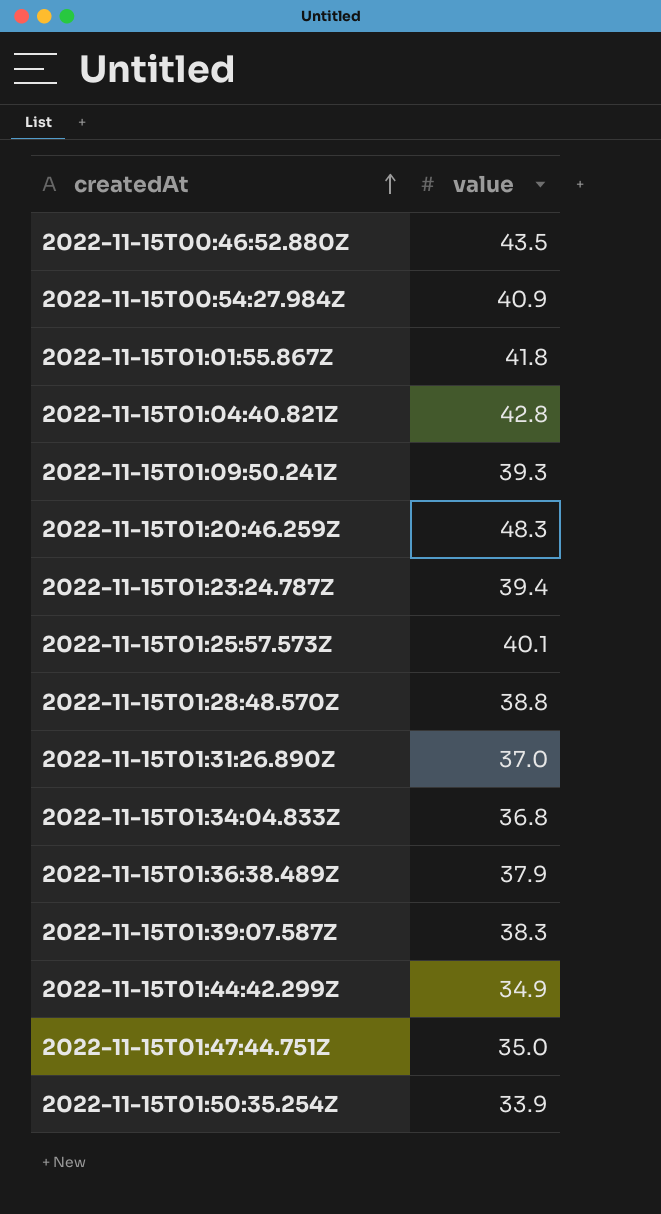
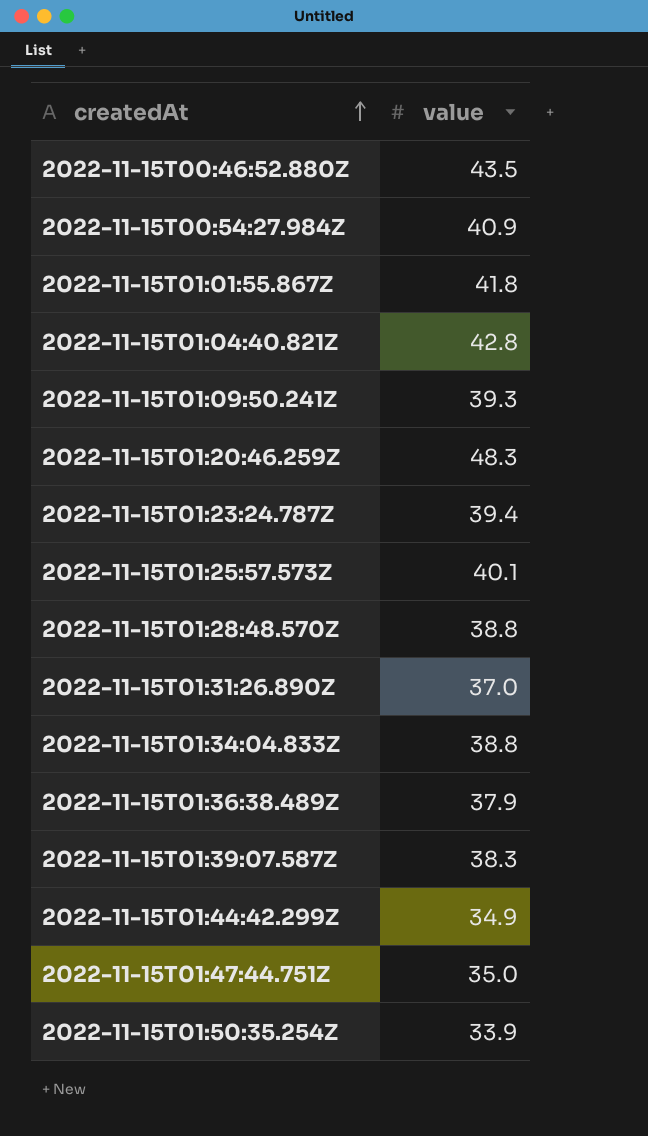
2022-11-15T01:34:04.833Z | value: 36.8 -> 38.8

